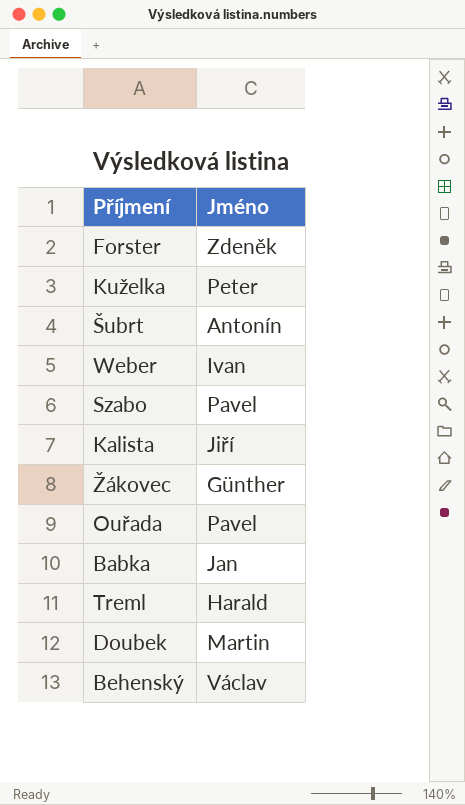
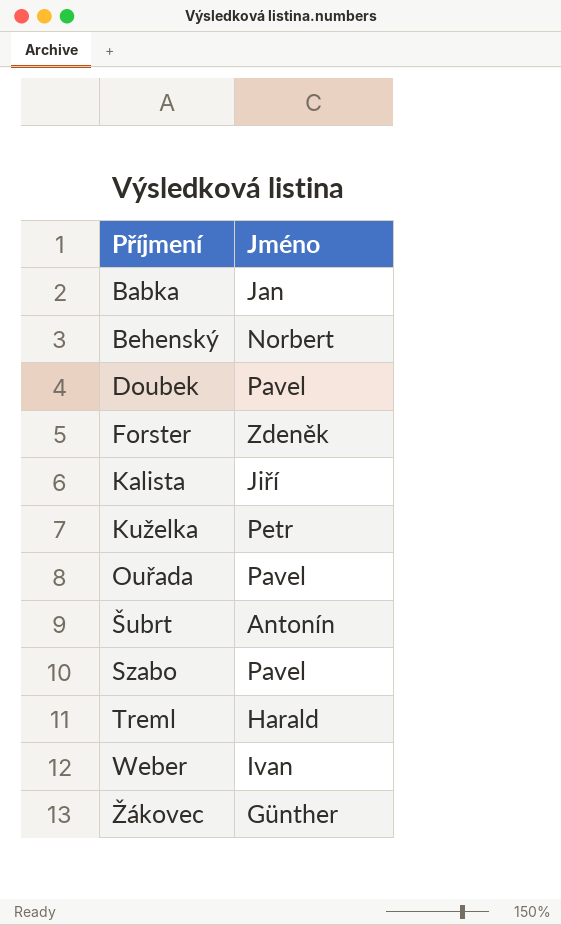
row order: none -> Příjmení ascending
Behenský | Jméno: Václav -> Norbert
Doubek | Jméno: Martin -> Pavel
Kuželka | Jméno: Peter -> Petr

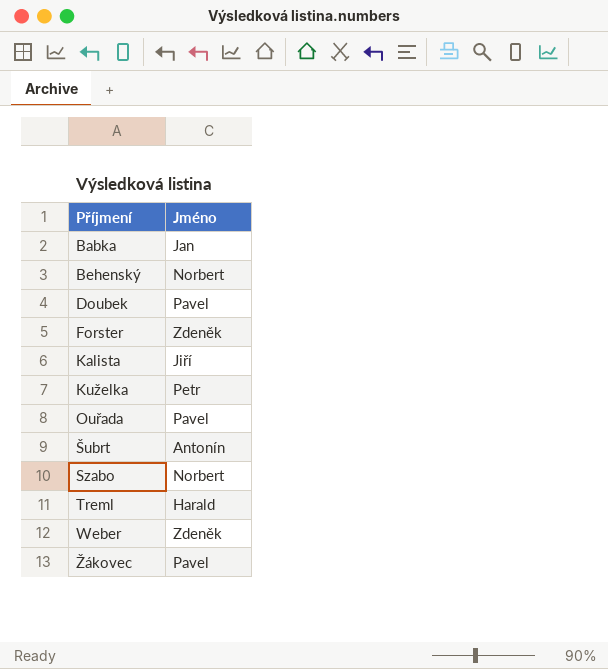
Szabo | Jméno: Pavel -> Norbert
Weber | Jméno: Ivan -> Zdeněk
Žákovec | Jméno: Günther -> Pavel

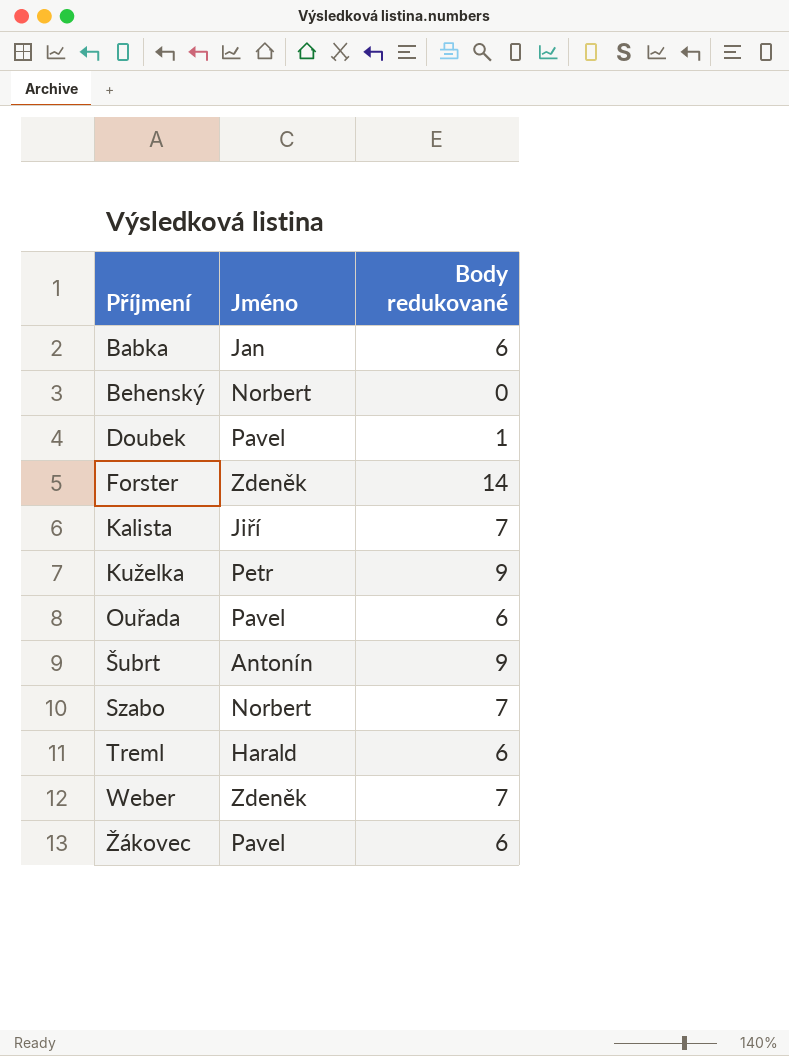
column Body redukované | position: none -> 3

